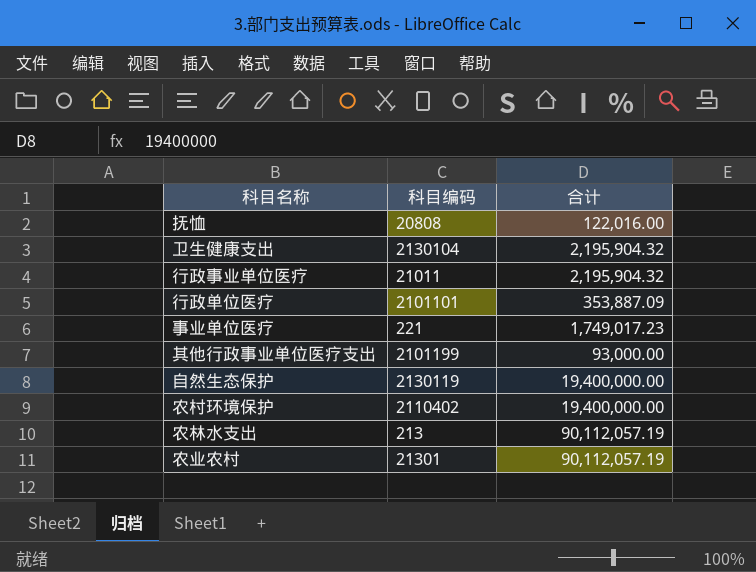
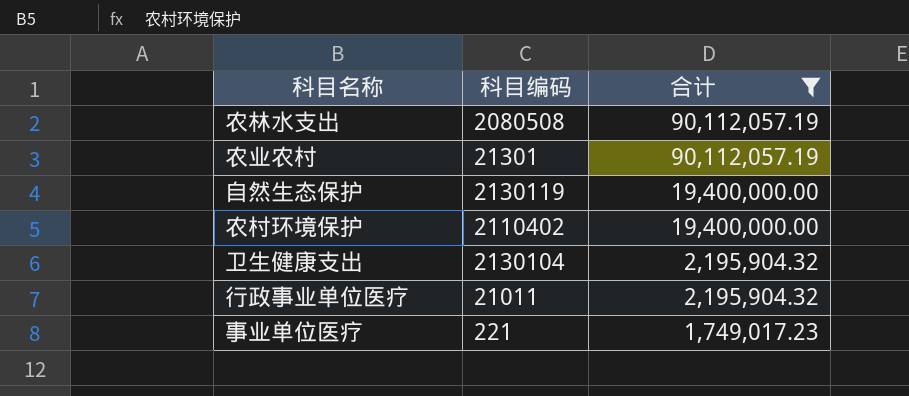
filter: none -> 合计 >= 1,749,017.23
row order: none -> 合计 descending
农林水支出 | 科目编码: 213 -> 2080508

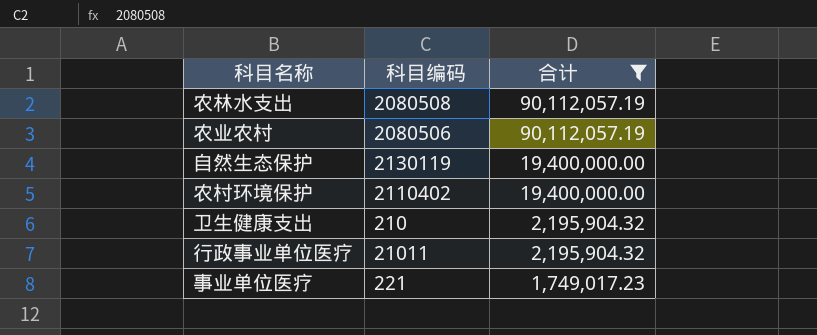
农业农村 | 科目编码: 21301 -> 2080506
卫生健康支出 | 科目编码: 2130104 -> 210

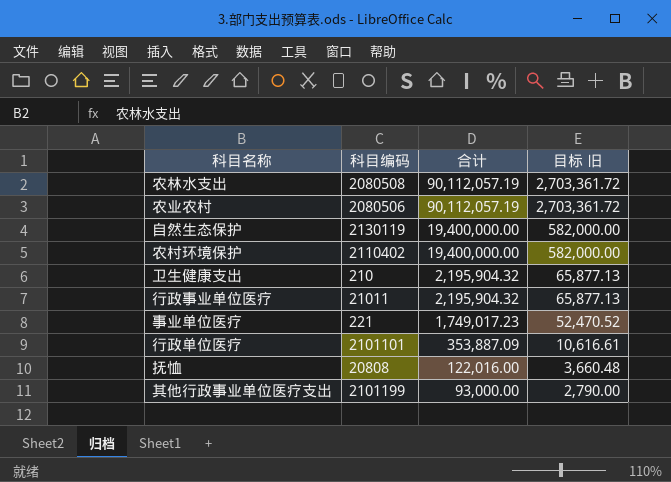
filter: 合计 >= 1,749,017.23 -> none
column 目标 旧 | formula: none -> [合计] * 0.03

